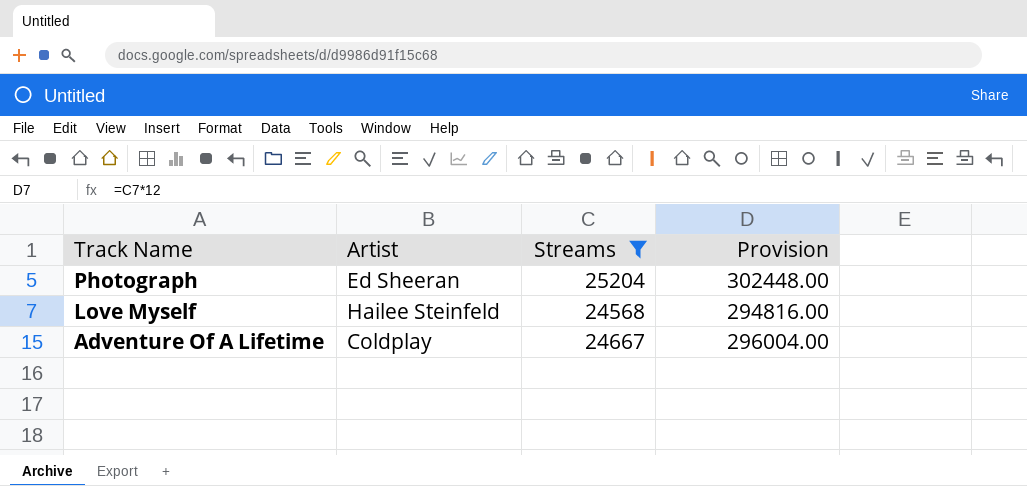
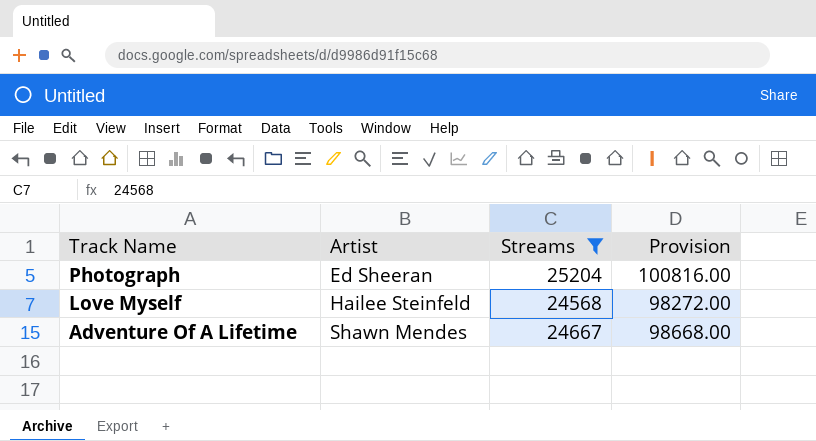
column Provision | formula: [Streams] * 12 -> [Streams] * 4
Adventure Of A Lifetime | Artist: Coldplay -> Shawn Mendes

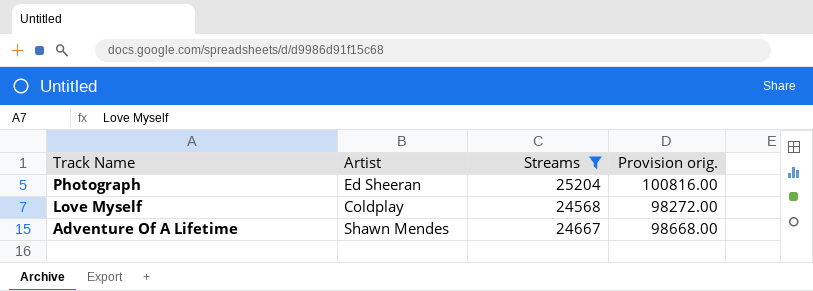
column name: Provision -> Provision orig.
Love Myself | Artist: Hailee Steinfeld -> Coldplay

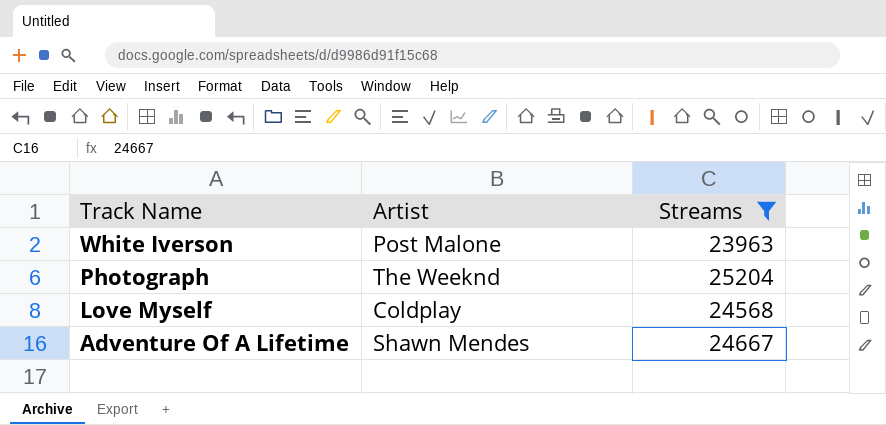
column Provision orig. | formula: [Streams] * 4 -> none
row White Iverson: none -> Post Malone | 23963
Photograph | Artist: Ed Sheeran -> The Weeknd

